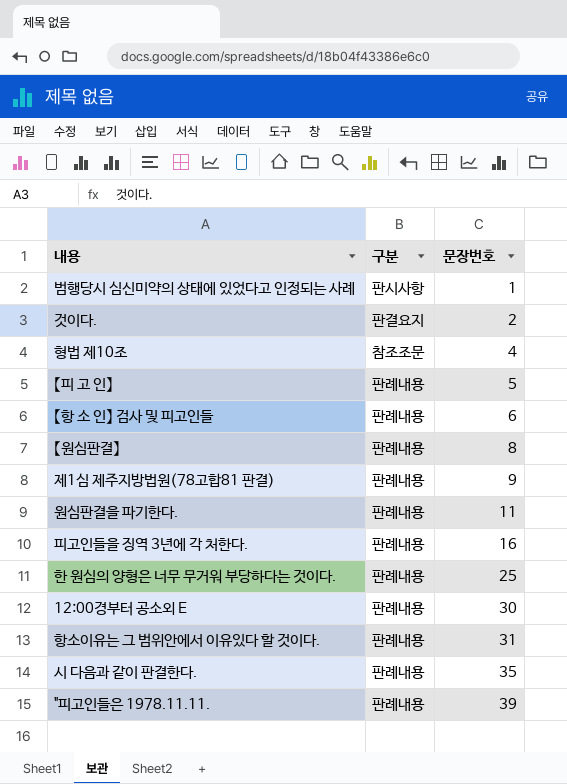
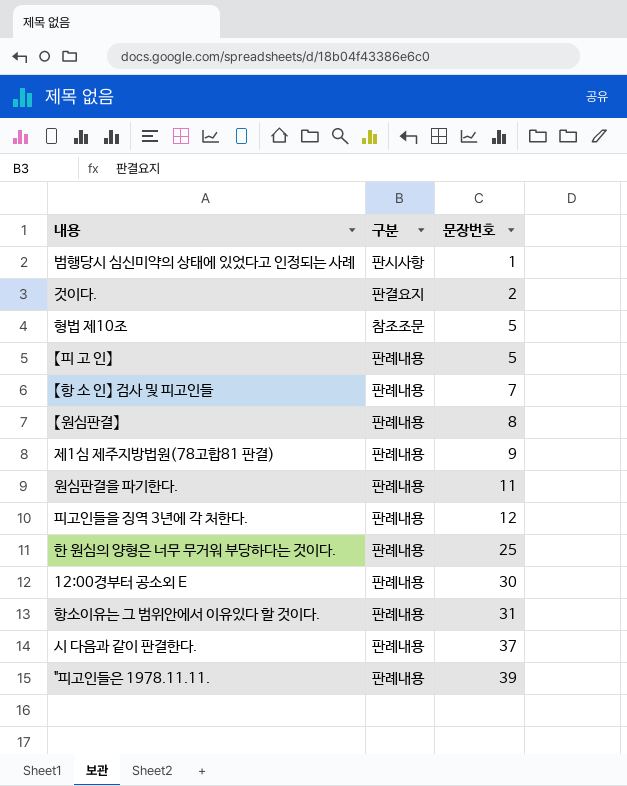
형법 제10조 | 문장번호: 4 -> 5
【항 소 인】 검사 및 피고인들 | 문장번호: 6 -> 7
피고인들을 징역 3년에 각 처한다. | 문장번호: 16 -> 12
시 다음과 같이 판결한다. | 문장번호: 35 -> 37

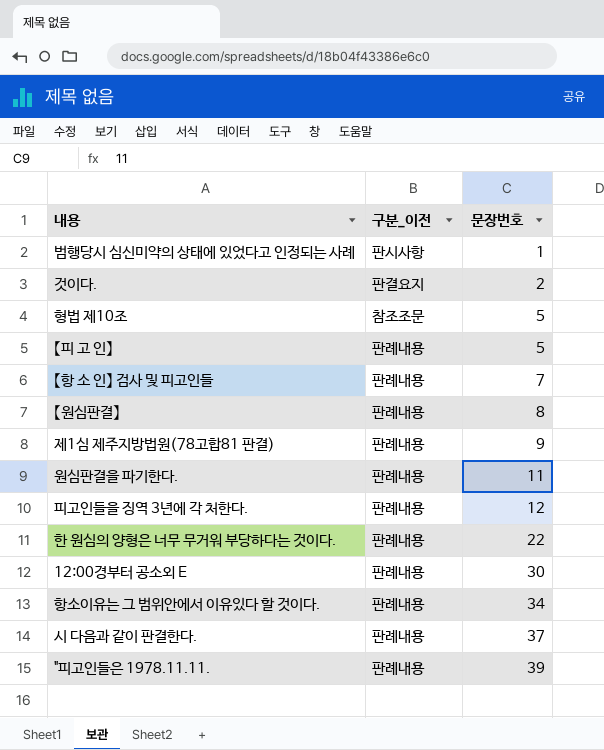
column name: 구분 -> 구분_이전
한 원심의 양형은 너무 무거워 부당하다는 것이다. | 문장번호: 25 -> 22
항소이유는 그 범위안에서 이유있다 할 것이다. | 문장번호: 31 -> 34

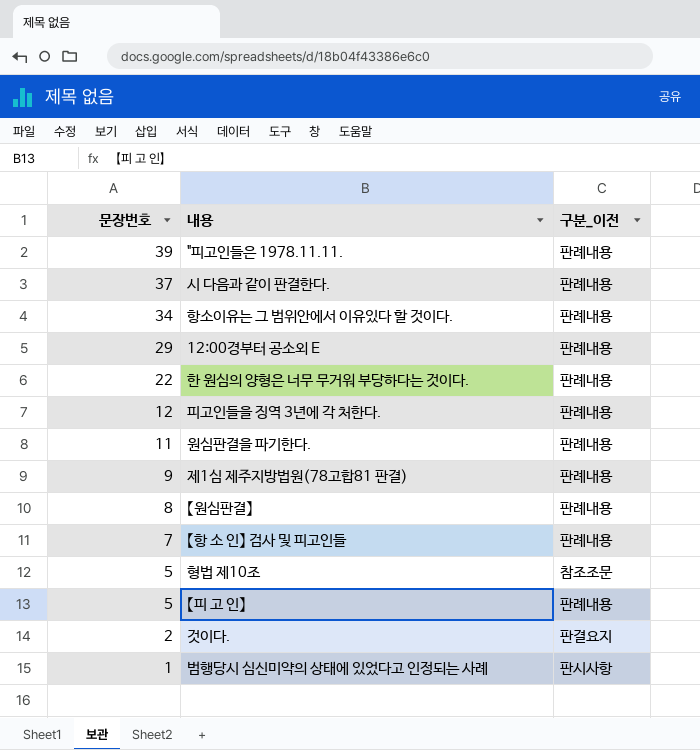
row order: 문장번호 ascending -> 문장번호 descending
column 문장번호 | position: 3 -> 1
12:00경부터 공소외 E | 문장번호: 30 -> 29

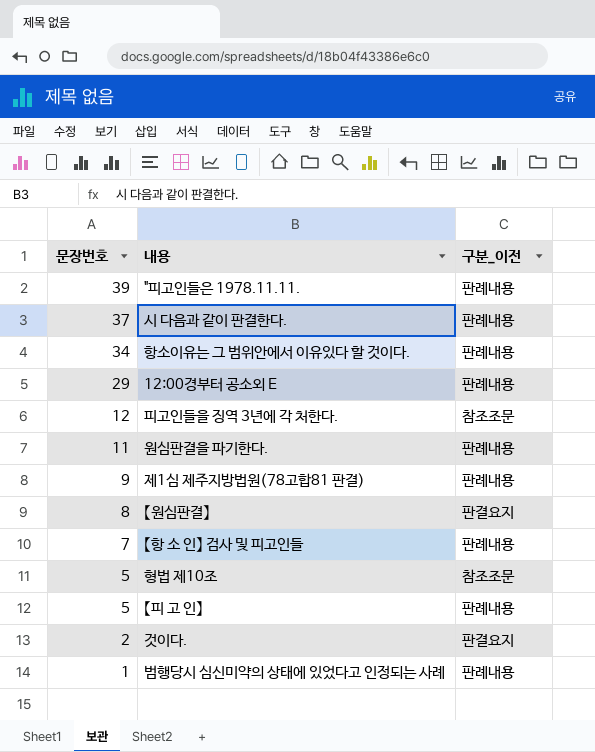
row 한 원심의 양형은 너무 무거워 부당하다는 것이다.: 22 | 판례내용 -> none
피고인들을 징역 3년에 각 처한다. | 구분_이전: 판례내용 -> 참조조문
【원심판결】 | 구분_이전: 판례내용 -> 판결요지
범행당시 심신미약의 상태에 있었다고 인정되는 사례 | 구분_이전: 판시사항 -> 판례내용

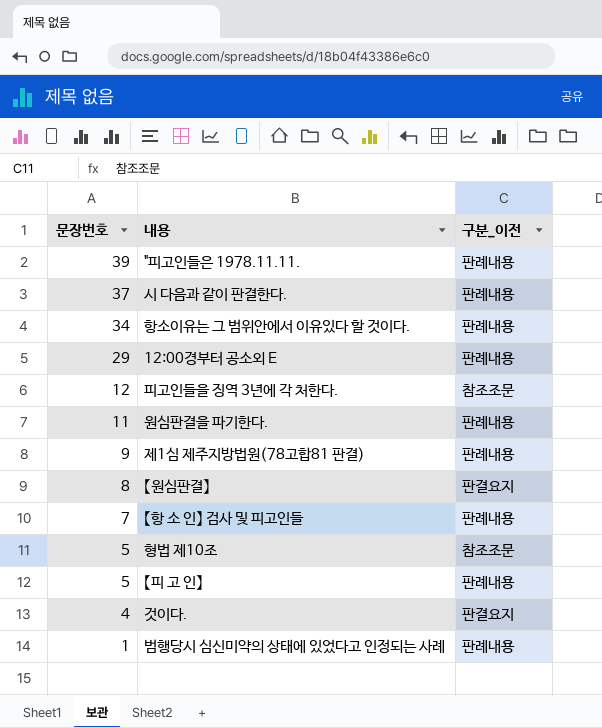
것이다. | 문장번호: 2 -> 4

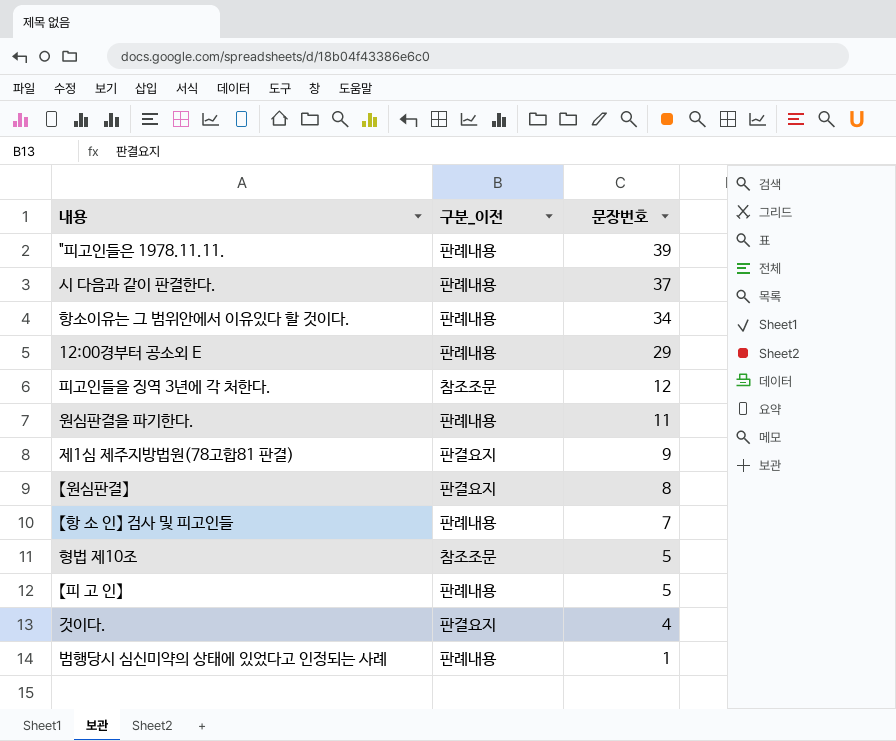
column 문장번호 | position: 1 -> 3
제1심 제주지방법원(78고합81 판결) | 구분_이전: 판례내용 -> 판결요지

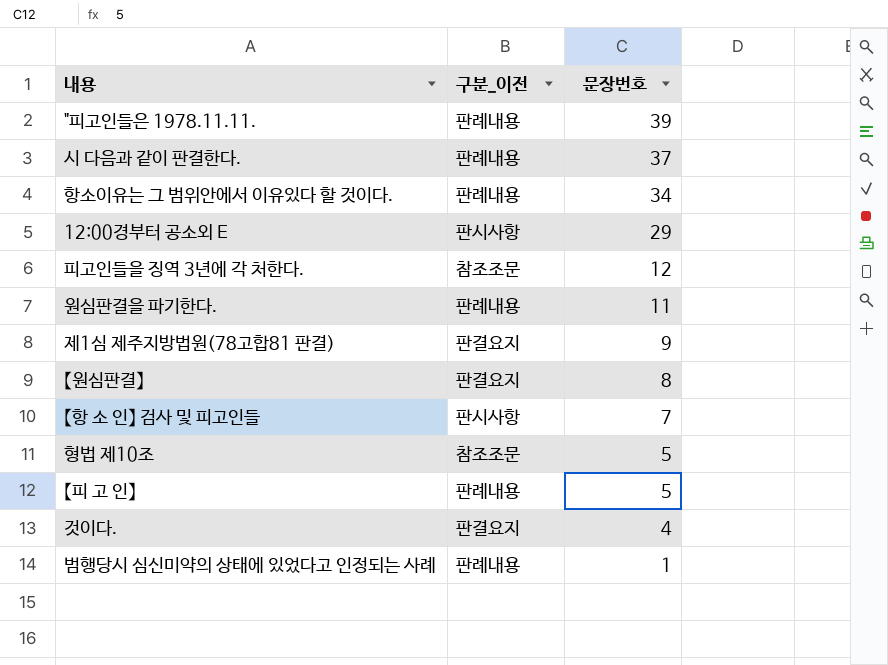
12:00경부터 공소외 E | 구분_이전: 판례내용 -> 판시사항
【항 소 인】 검사 및 피고인들 | 구분_이전: 판례내용 -> 판시사항

